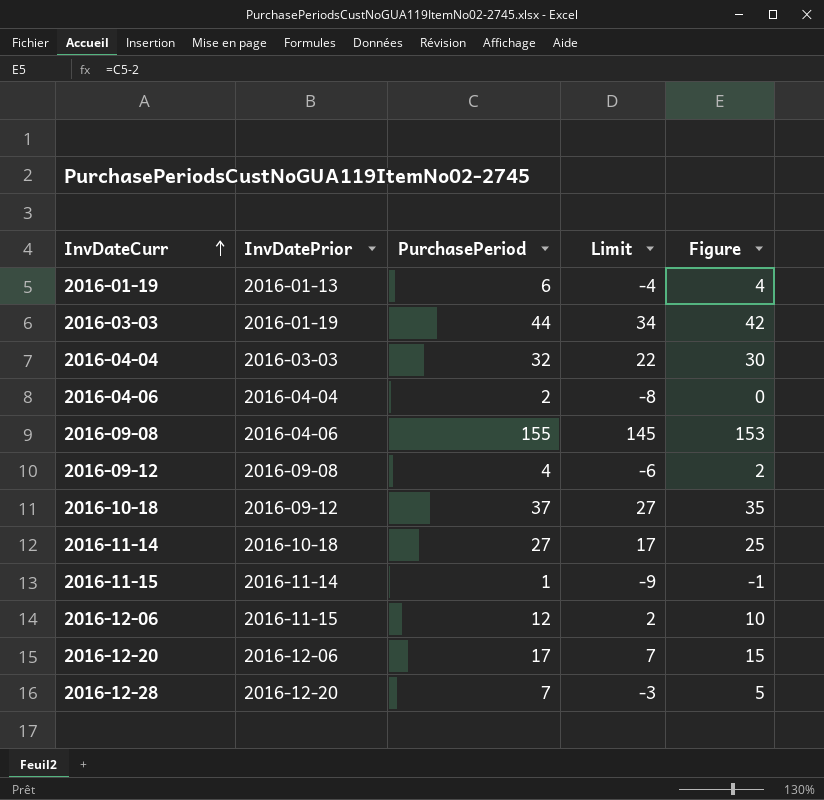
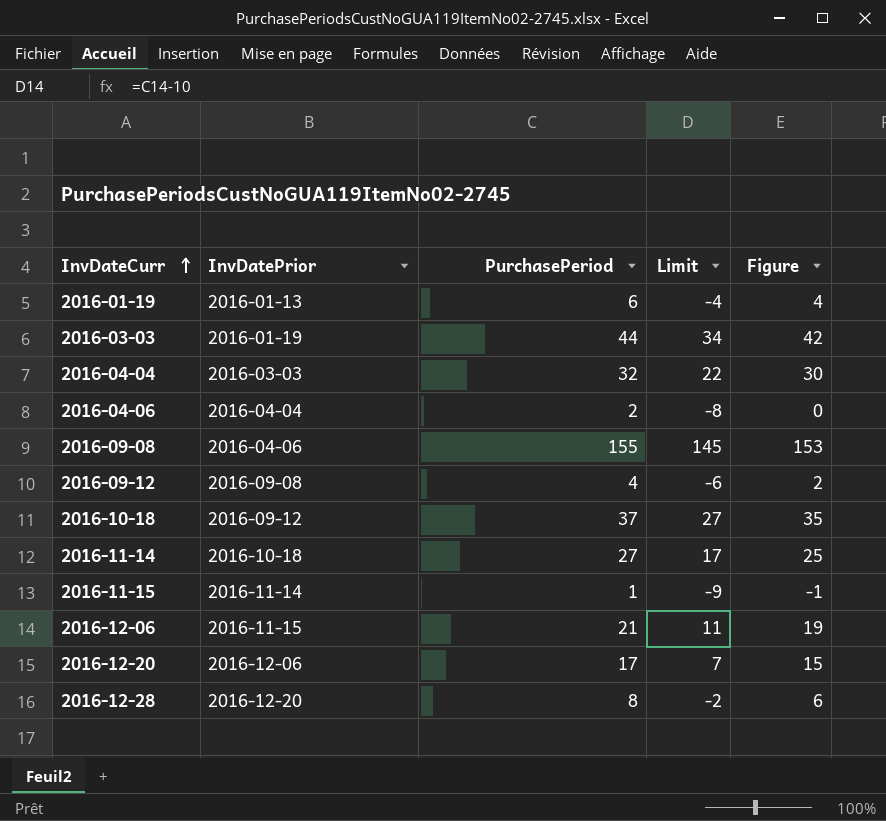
2016-12-06 | PurchasePeriod: 12 -> 21
2016-12-06 | Limit: 2 -> 11
2016-12-06 | Figure: 10 -> 19
2016-12-28 | PurchasePeriod: 7 -> 8
2016-12-28 | Limit: -3 -> -2
2016-12-28 | Figure: 5 -> 6

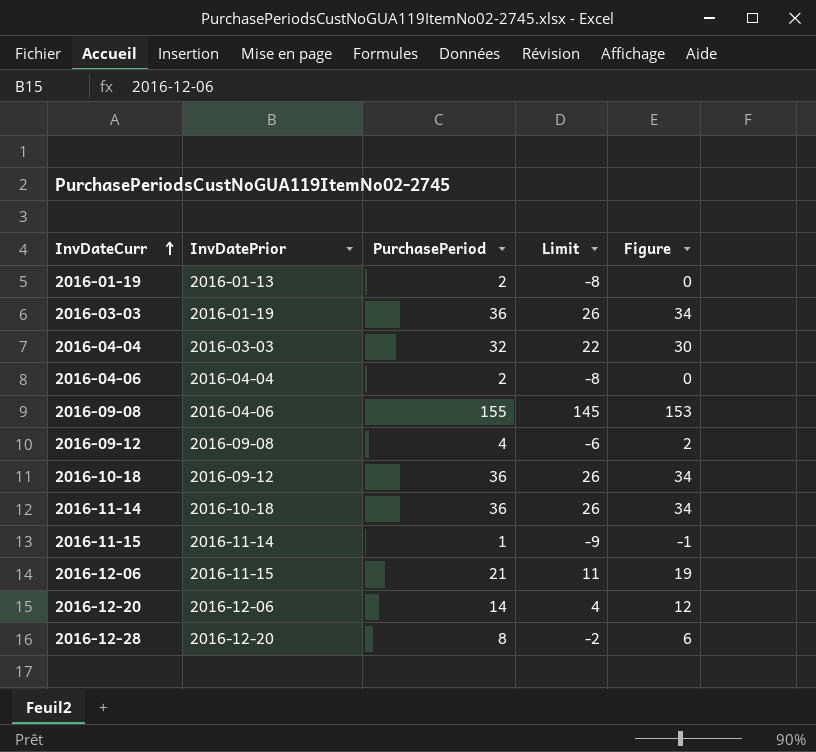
2016-01-19 | PurchasePeriod: 6 -> 2
2016-01-19 | Limit: -4 -> -8
2016-01-19 | Figure: 4 -> 0
2016-03-03 | PurchasePeriod: 44 -> 36
2016-03-03 | Limit: 34 -> 26
2016-03-03 | Figure: 42 -> 34
2016-10-18 | PurchasePeriod: 37 -> 36
2016-10-18 | Limit: 27 -> 26
2016-10-18 | Figure: 35 -> 34
2016-11-14 | PurchasePeriod: 27 -> 36
2016-11-14 | Limit: 17 -> 26
2016-11-14 | Figure: 25 -> 34
2016-12-20 | PurchasePeriod: 17 -> 14
2016-12-20 | Limit: 7 -> 4
2016-12-20 | Figure: 15 -> 12

